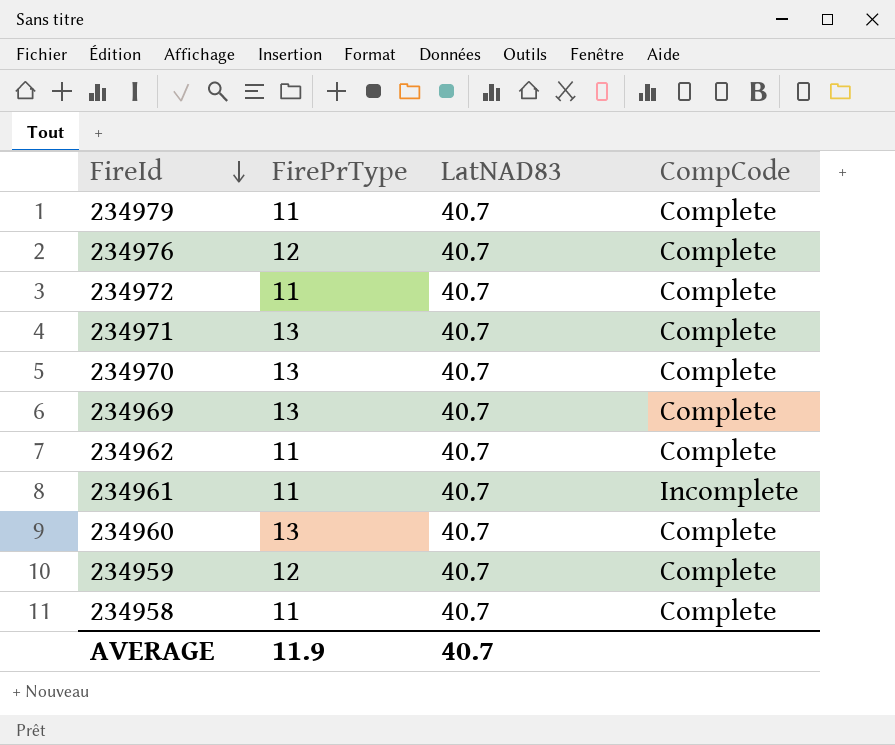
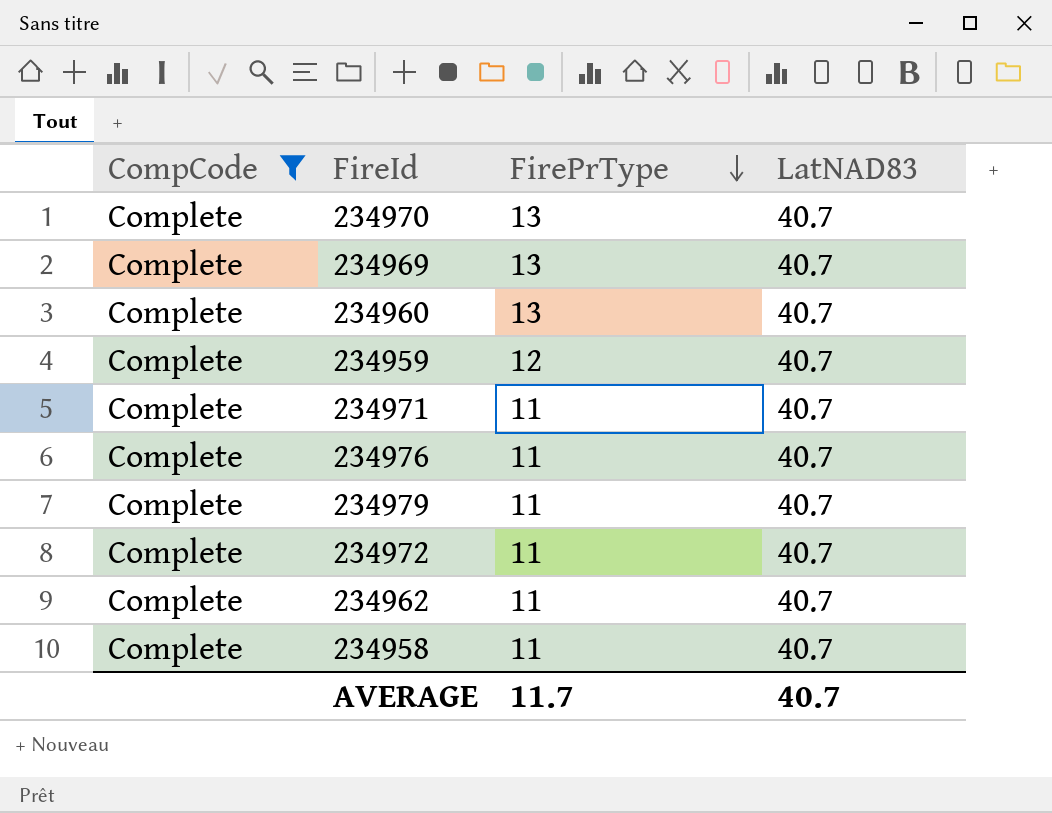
filter: none -> CompCode = Complete
row order: FireId descending -> FirePrType descending
column CompCode | position: 4 -> 1
234971 | FirePrType: 13 -> 11
234976 | FirePrType: 12 -> 11
AVERAGE | FirePrType: 11.9 -> 11.7

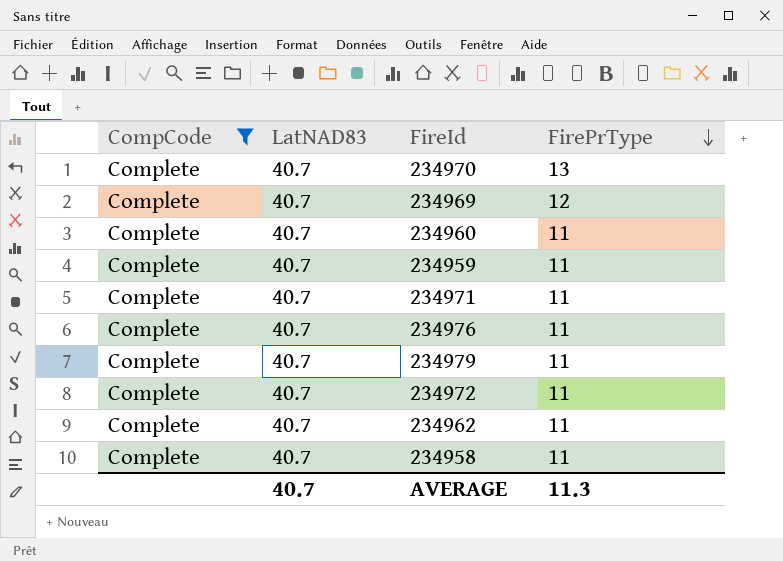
column LatNAD83 | position: 4 -> 2
234969 | FirePrType: 13 -> 12
234960 | FirePrType: 13 -> 11
234959 | FirePrType: 12 -> 11
AVERAGE | FirePrType: 11.7 -> 11.3

